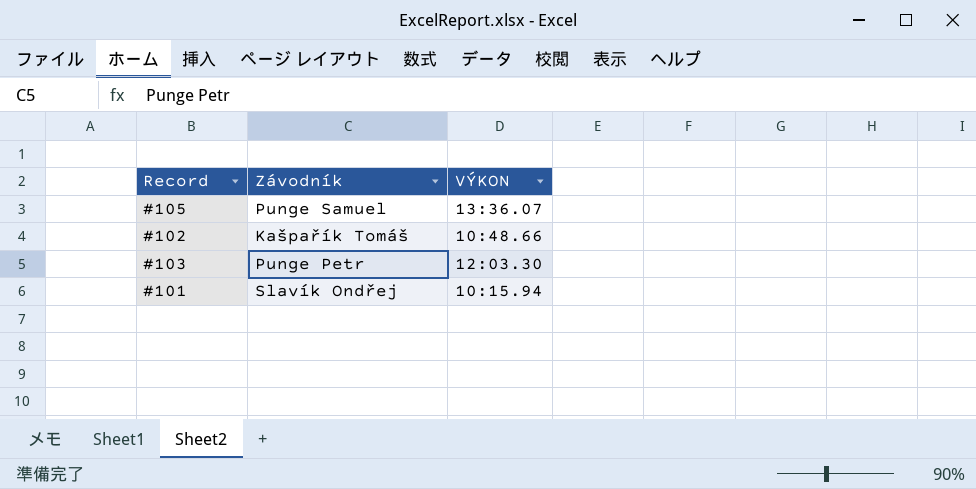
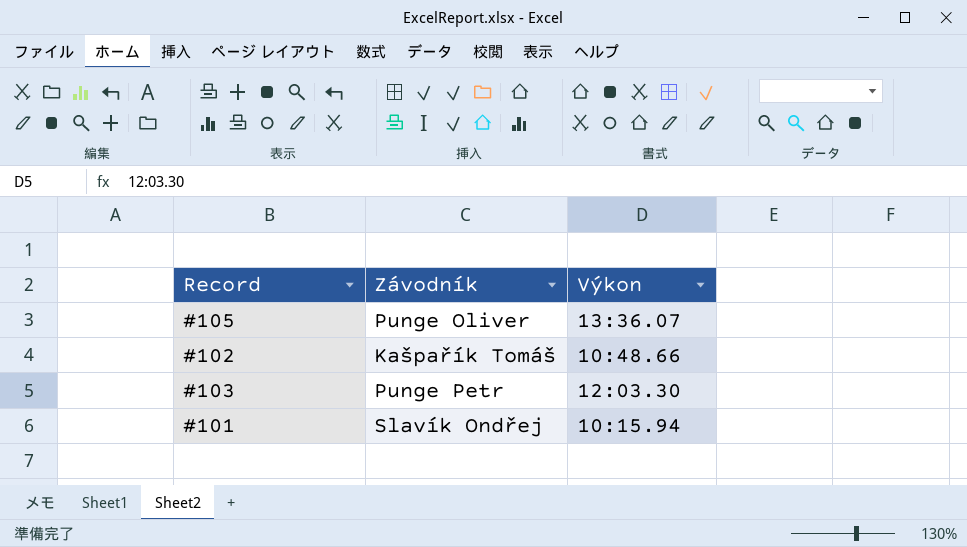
column name: VÝKON -> Výkon
#105 | Závodník: Punge Samuel -> Punge Oliver

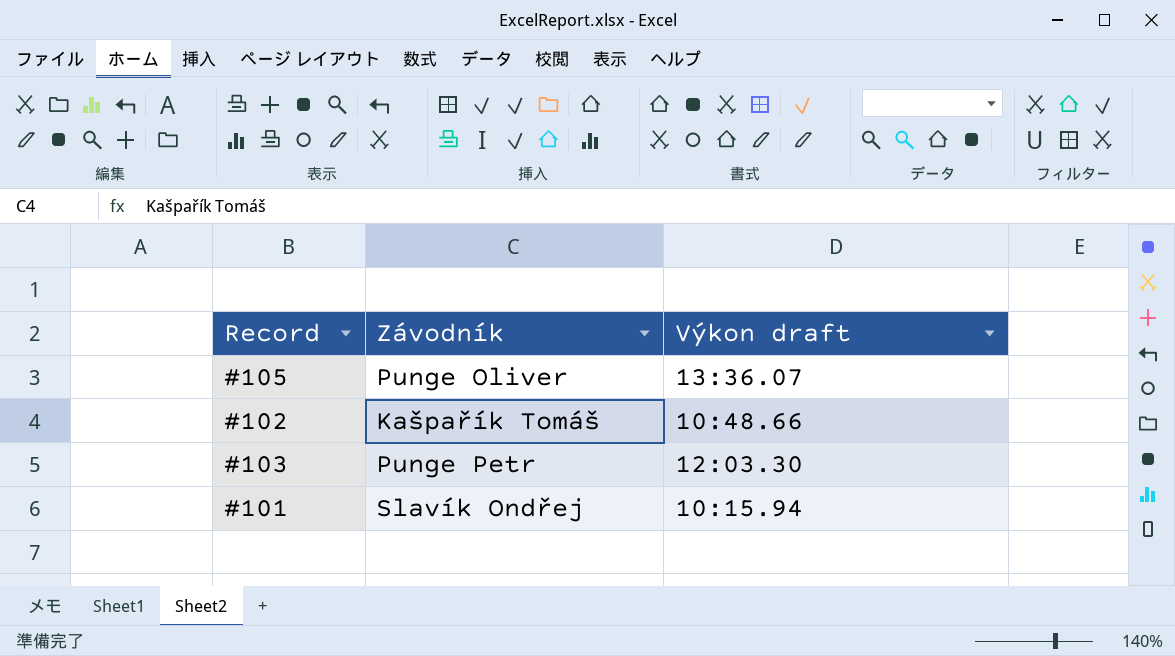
column name: Výkon -> Výkon draft

